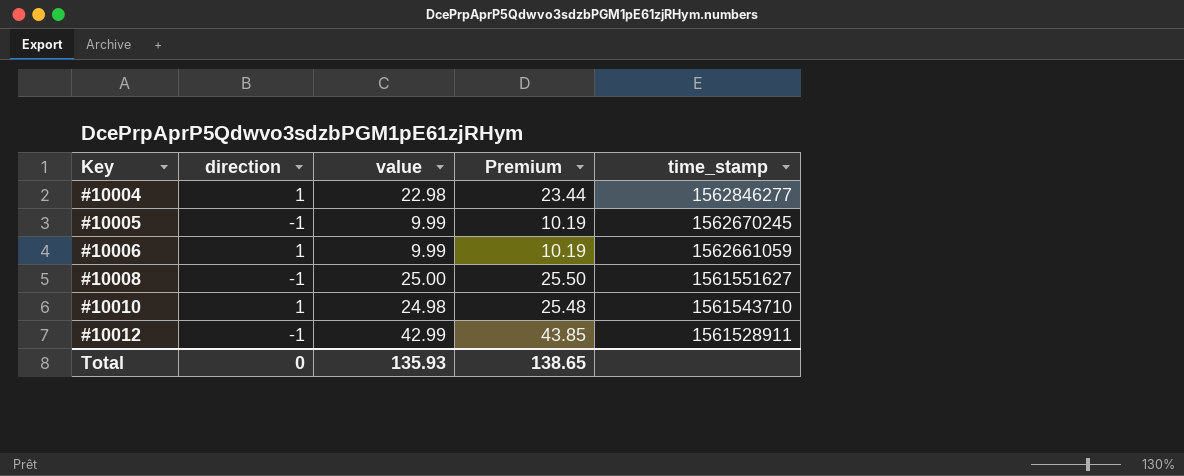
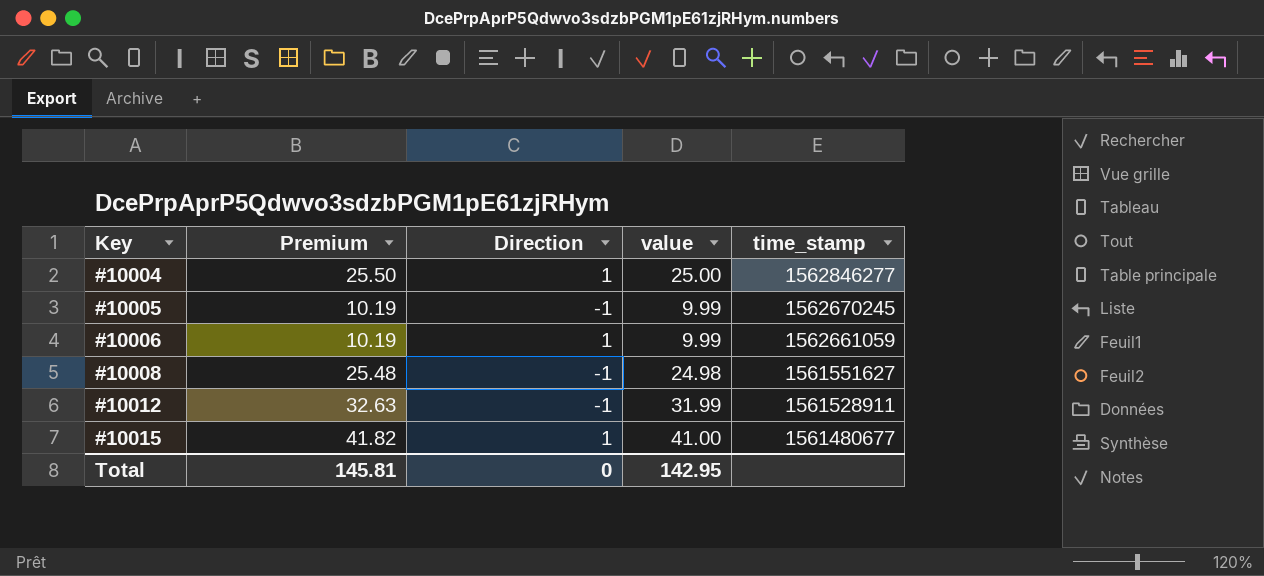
column Premium | position: 4 -> 2
column name: direction -> Direction
row #10010: 1 | 24.98 | 25.48 | 1561543710 -> none
#10004 | Premium: 23.44 -> 25.50
#10004 | value: 22.98 -> 25.00
#10008 | Premium: 25.50 -> 25.48
#10008 | value: 25.00 -> 24.98
#10012 | Premium: 43.85 -> 32.63
#10012 | value: 42.99 -> 31.99
row #10015: none -> 41.82 | 1 | 41.00 | 1561480677
Total | Premium: 138.65 -> 145.81
Total | value: 135.93 -> 142.95

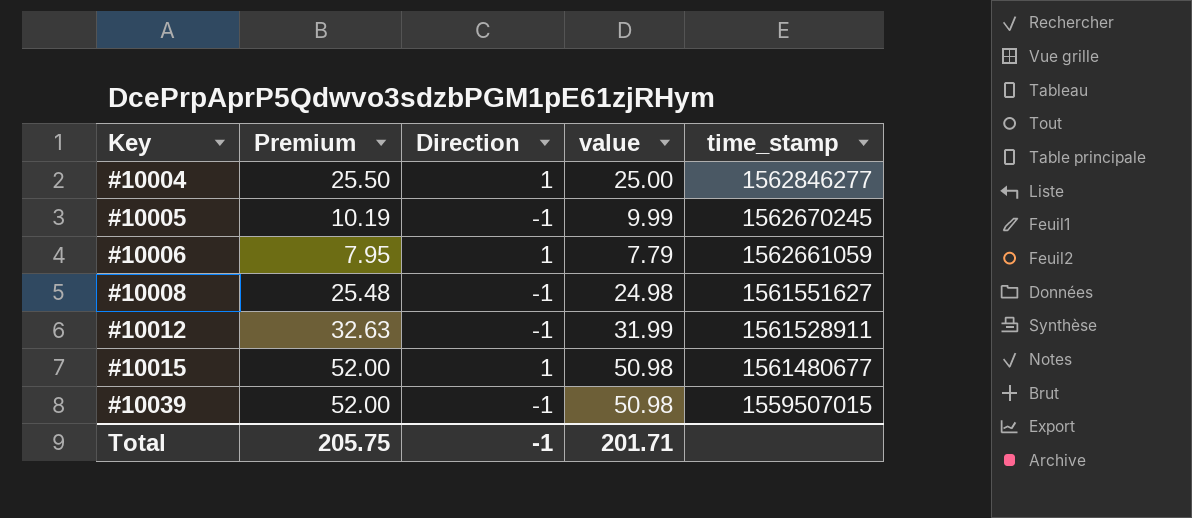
#10006 | Premium: 10.19 -> 7.95
#10006 | value: 9.99 -> 7.79
#10015 | Premium: 41.82 -> 52.00
#10015 | value: 41.00 -> 50.98
row #10039: none -> 52.00 | -1 | 50.98 | 1559507015
Total | Premium: 145.81 -> 205.75
Total | Direction: 0 -> -1
Total | value: 142.95 -> 201.71

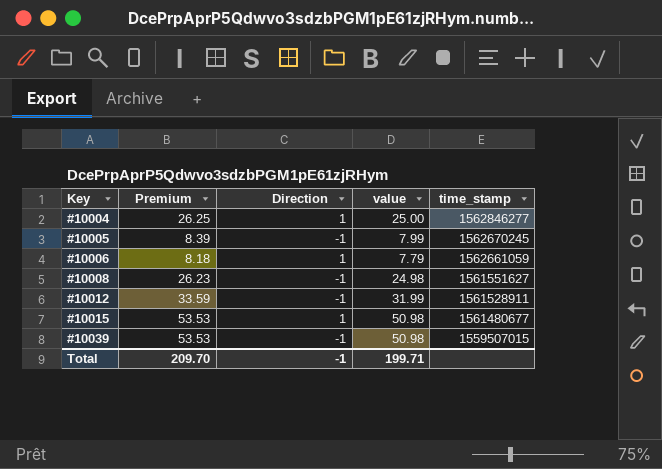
column Premium | formula: [value] * 1.02 -> [value] * 1.05
#10005 | value: 9.99 -> 7.99
Total | Premium: 205.75 -> 209.70
Total | value: 201.71 -> 199.71

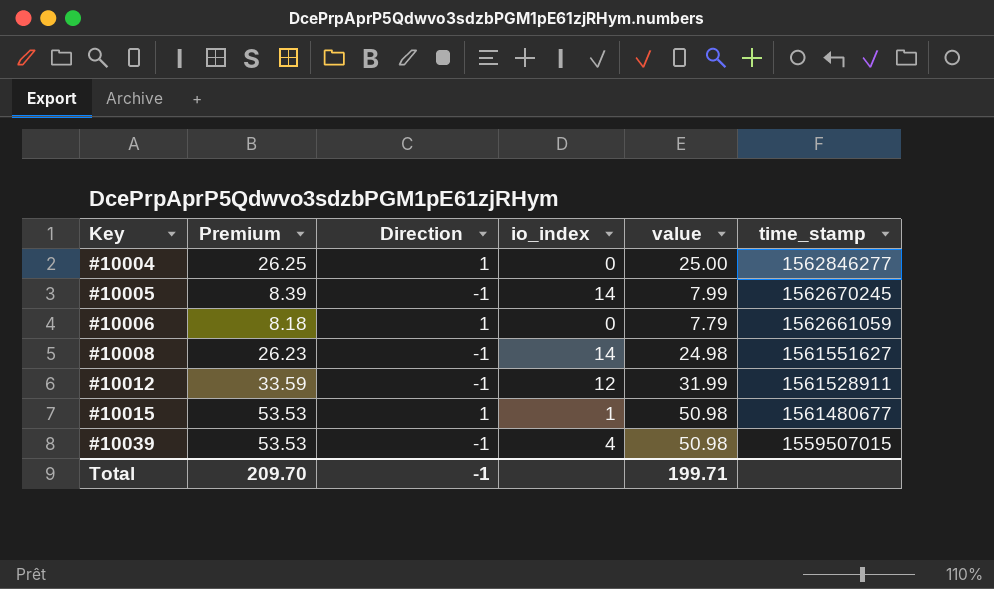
column io_index | position: none -> 4

